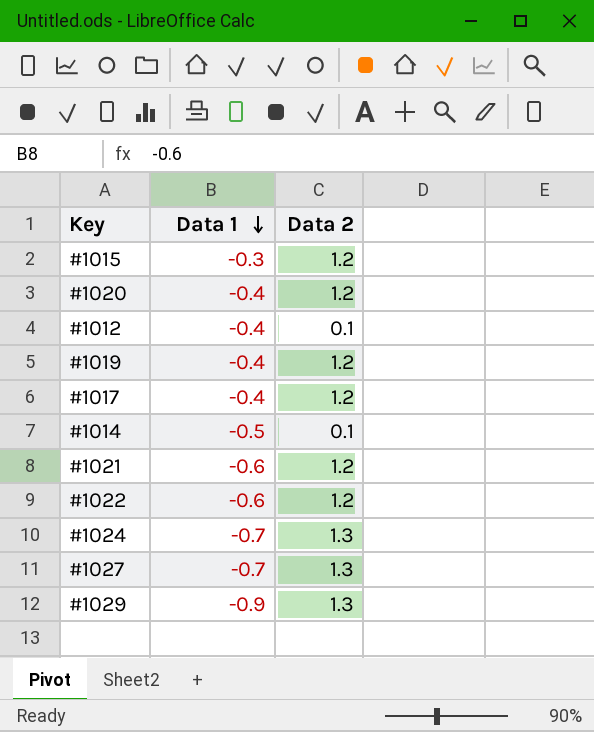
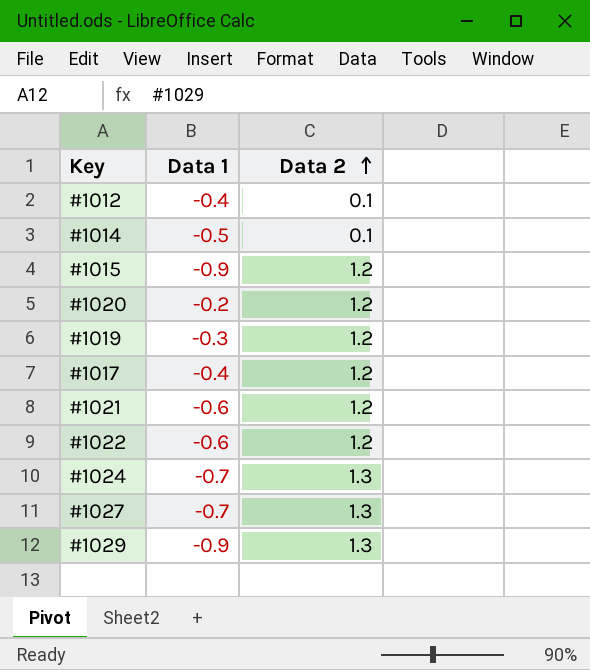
row order: Data 1 descending -> Data 2 ascending
#1015 | Data 1: -0.3 -> -0.9
#1020 | Data 1: -0.4 -> -0.2
#1019 | Data 1: -0.4 -> -0.3

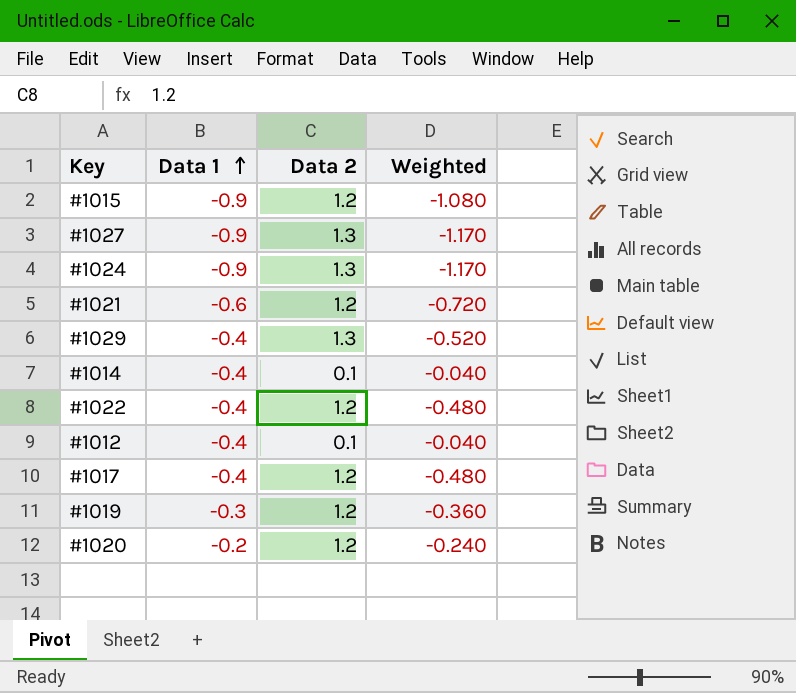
row order: Data 2 ascending -> Data 1 ascending
column Weighted | formula: none -> [Data 1] * [Data 2]
#1027 | Data 1: -0.7 -> -0.9
#1024 | Data 1: -0.7 -> -0.9
#1029 | Data 1: -0.9 -> -0.4
#1014 | Data 1: -0.5 -> -0.4
#1022 | Data 1: -0.6 -> -0.4

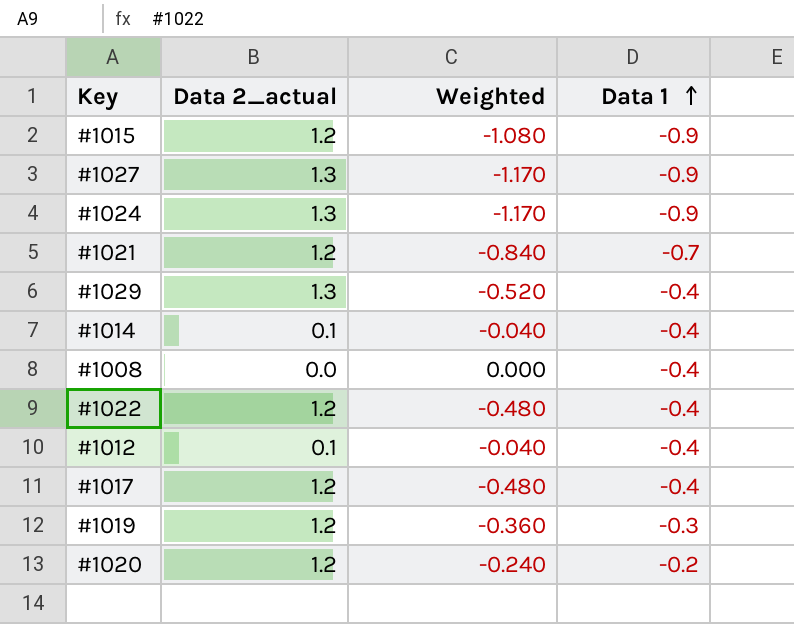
column name: Data 2 -> Data 2_actual
column Data 1 | position: 2 -> 4
#1021 | Weighted: -0.720 -> -0.840
#1021 | Data 1: -0.6 -> -0.7
row #1008: none -> 0.0 | 0.000 | -0.4

